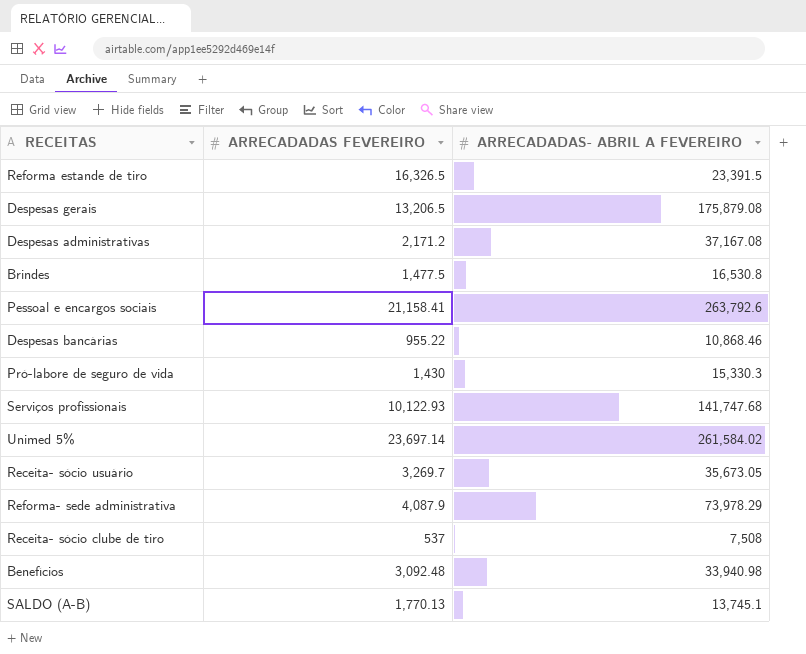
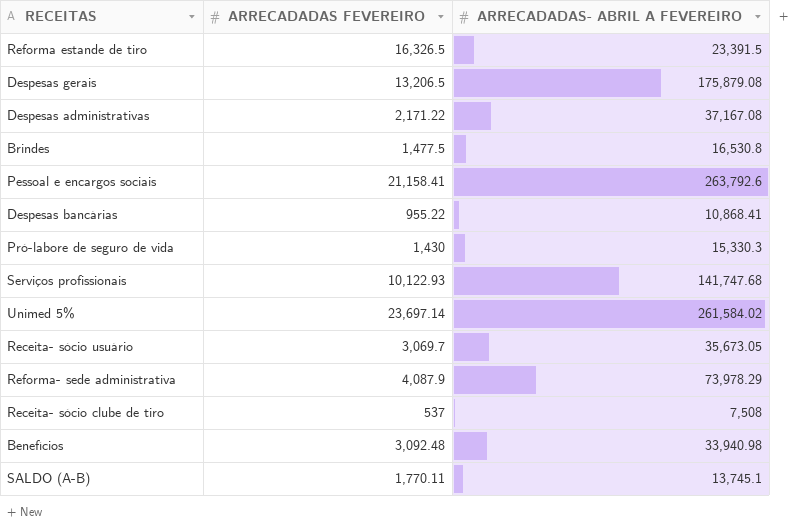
Despesas administrativas | ARRECADADAS FEVEREIRO: 2,171.2 -> 2,171.22
Despesas bancárias | ARRECADADAS- ABRIL A FEVEREIRO: 10,868.46 -> 10,868.41
Receita- sócio usuário | ARRECADADAS FEVEREIRO: 3,269.7 -> 3,069.7
SALDO (A-B) | ARRECADADAS FEVEREIRO: 1,770.13 -> 1,770.11

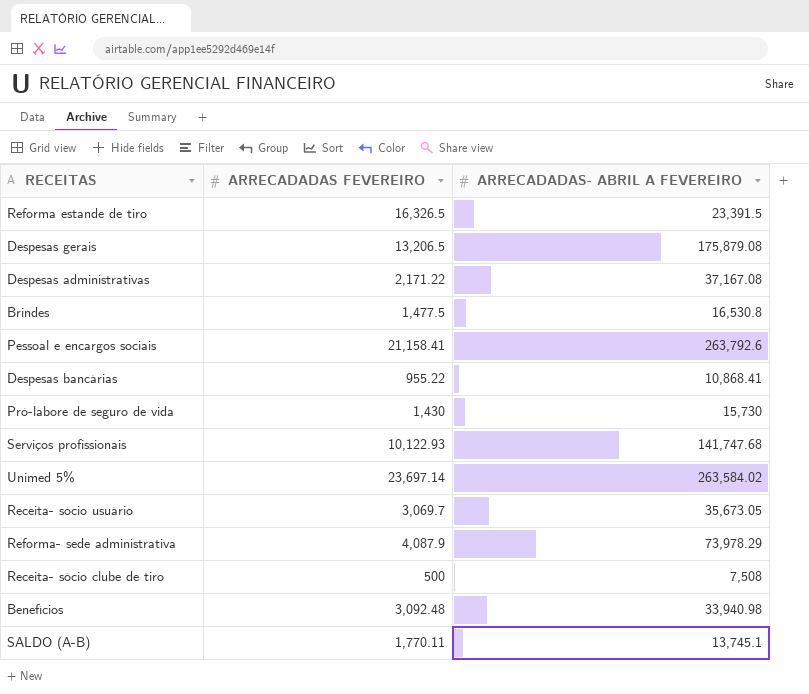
Pró-labore de seguro de vida | ARRECADADAS- ABRIL A FEVEREIRO: 15,330.3 -> 15,730
Unimed 5% | ARRECADADAS- ABRIL A FEVEREIRO: 261,584.02 -> 263,584.02
Receita- sócio clube de tiro | ARRECADADAS FEVEREIRO: 537 -> 500

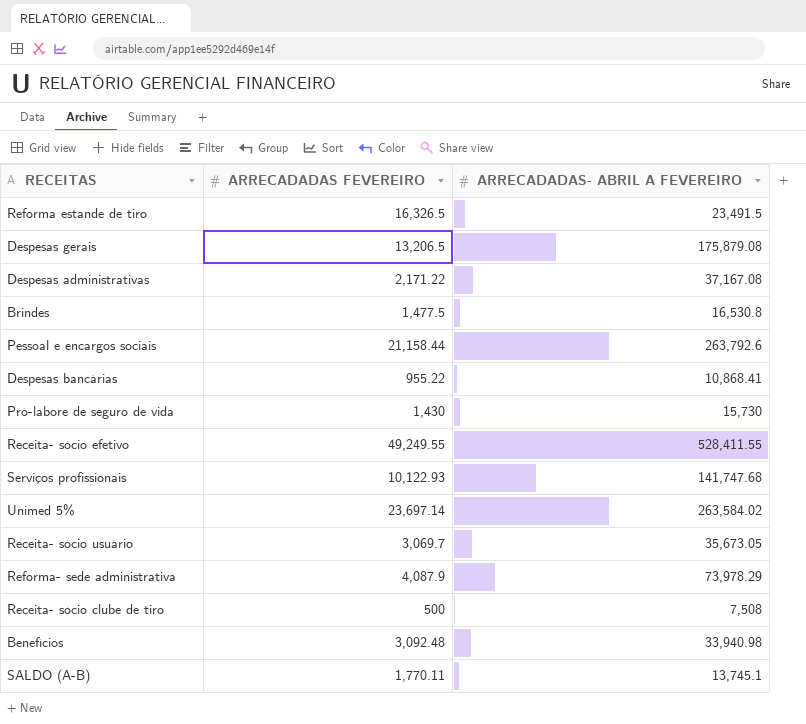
Reforma estande de tiro | ARRECADADAS- ABRIL A FEVEREIRO: 23,391.5 -> 23,491.5
Pessoal e encargos sociais | ARRECADADAS FEVEREIRO: 21,158.41 -> 21,158.44
row Receita- sócio efetivo: none -> 49,249.55 | 528,411.55

